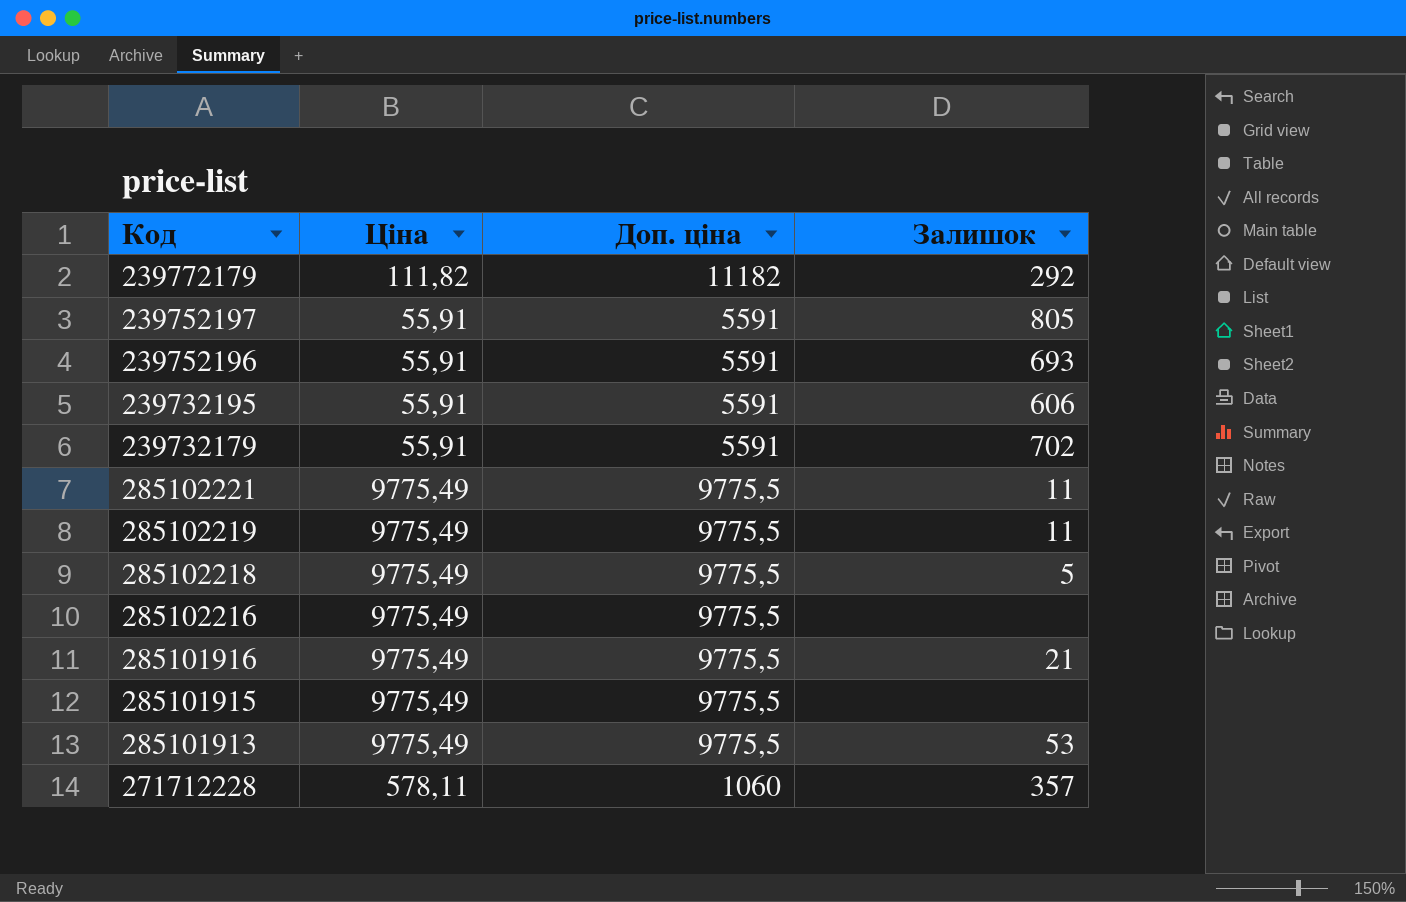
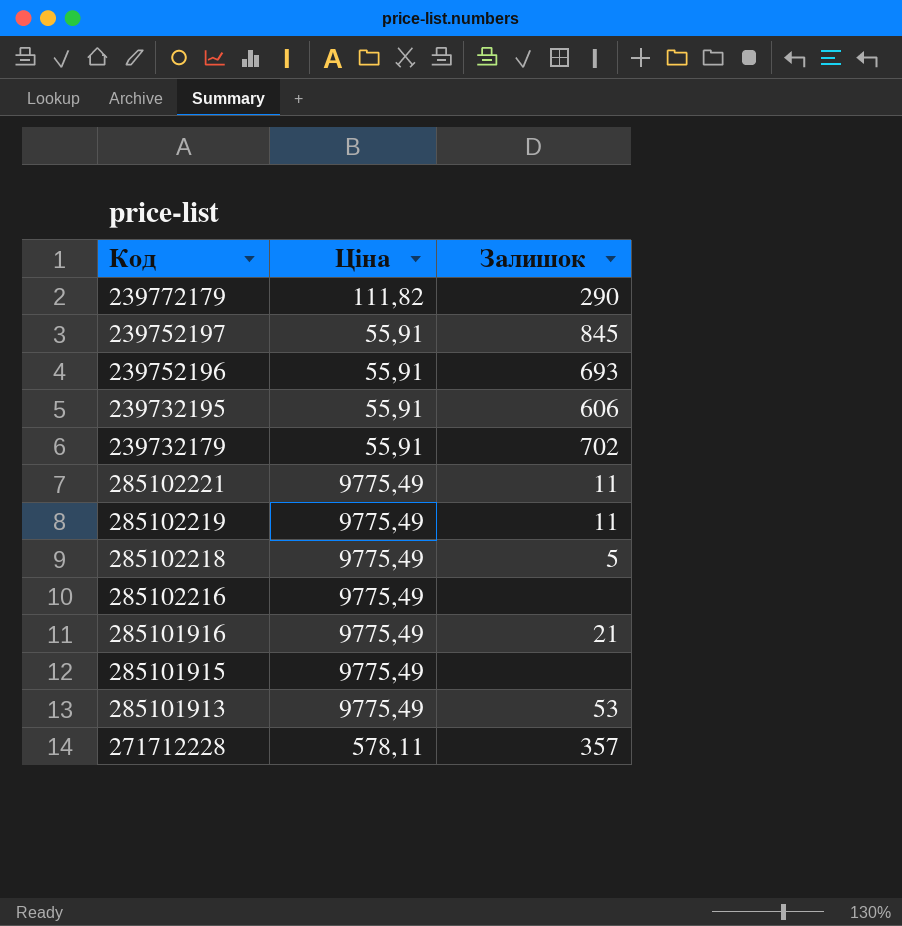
column Доп. ціна | position: 3 -> none
239772179 | Залишок: 292 -> 290
239752197 | Залишок: 805 -> 845

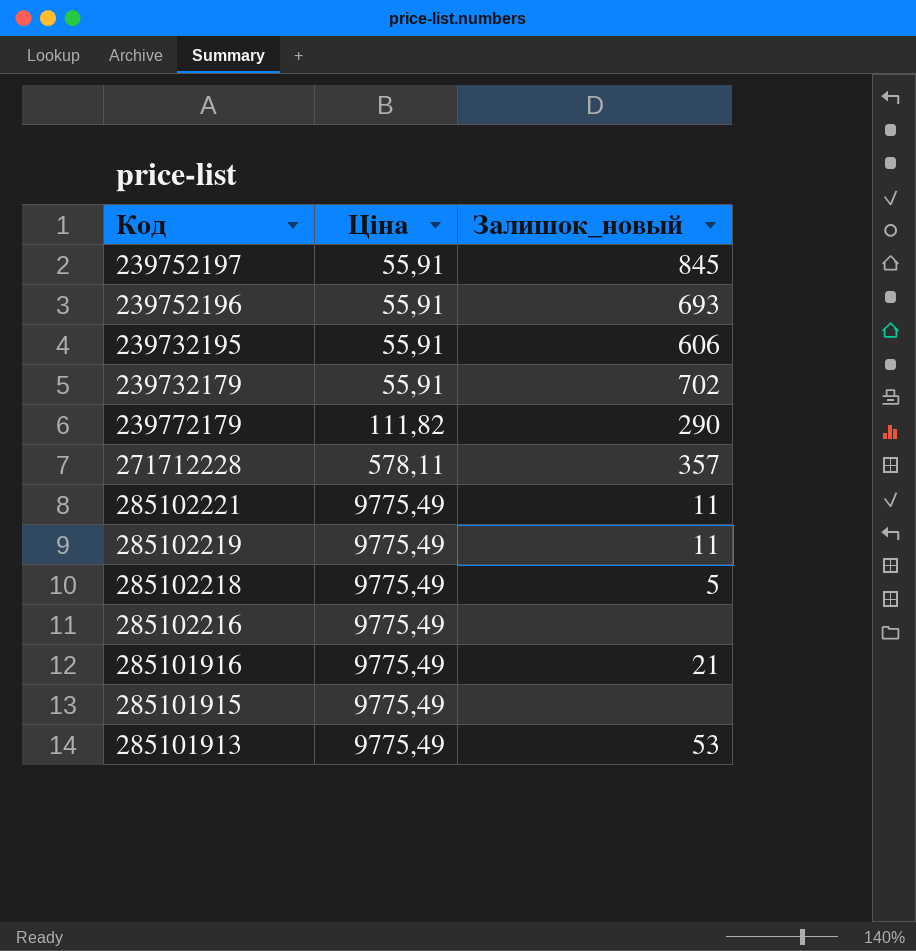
row order: none -> Ціна ascending
column name: Залишок -> Залишок_новый

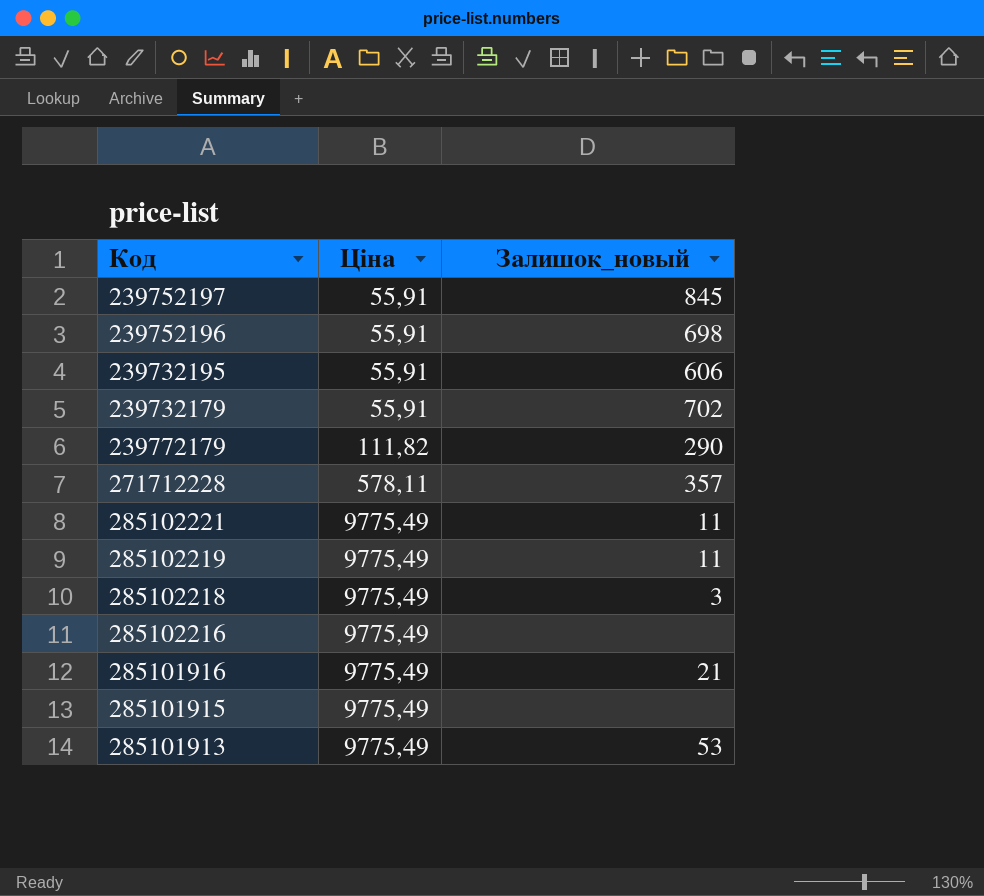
239752196 | Залишок_новый: 693 -> 698
285102218 | Залишок_новый: 5 -> 3

